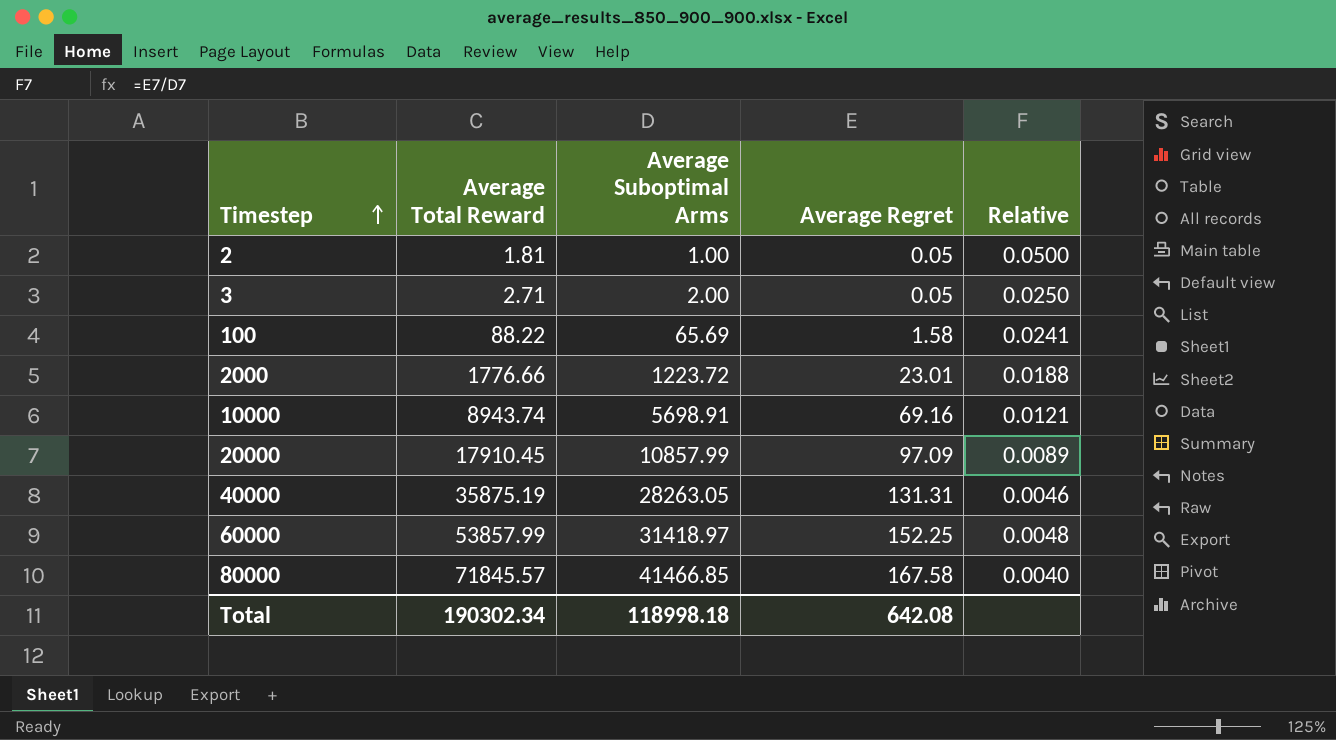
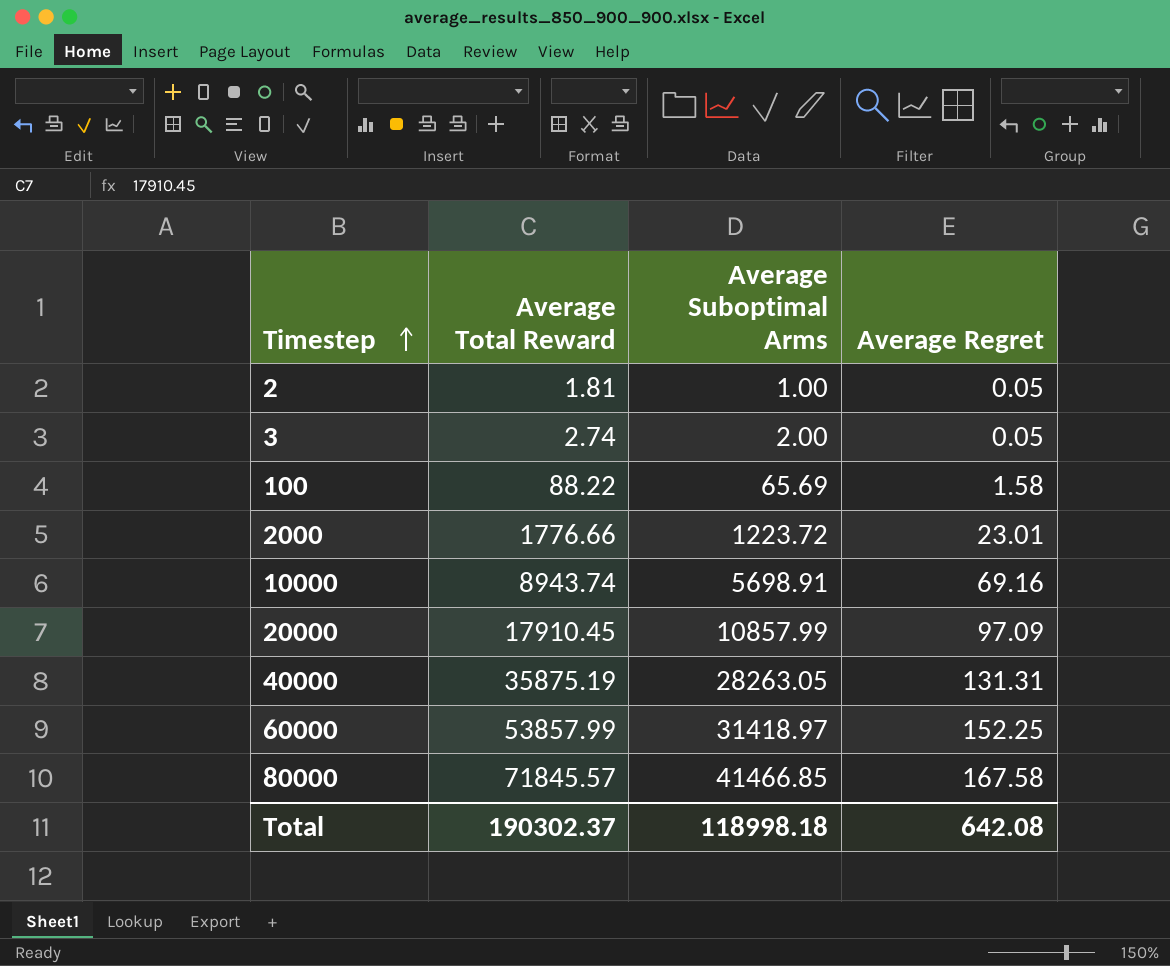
column Relative | formula: [Average Regret] / [Average Suboptimal Arms] -> none
3 | Average Total Reward: 2.71 -> 2.74
Total | Average Total Reward: 190302.34 -> 190302.37

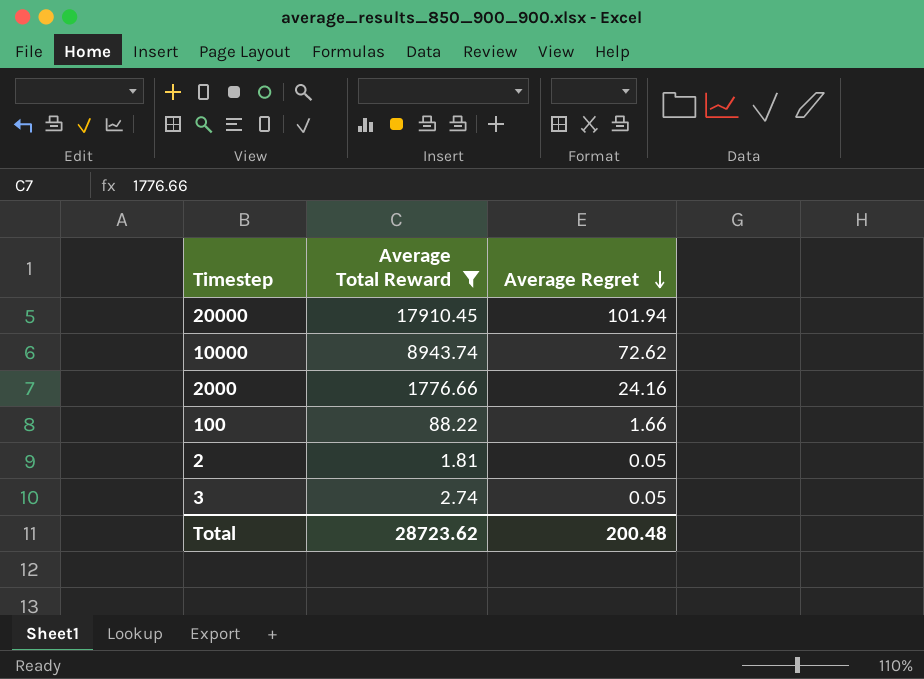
filter: none -> Average Total Reward <= 17910.45
row order: Timestep ascending -> Average Regret descending
column Average Suboptimal Arms | position: 3 -> none
20000 | Average Regret: 97.09 -> 101.94
10000 | Average Regret: 69.16 -> 72.62
2000 | Average Regret: 23.01 -> 24.16
100 | Average Regret: 1.58 -> 1.66
Total | Average Total Reward: 190302.37 -> 28723.62
Total | Average Regret: 642.08 -> 200.48

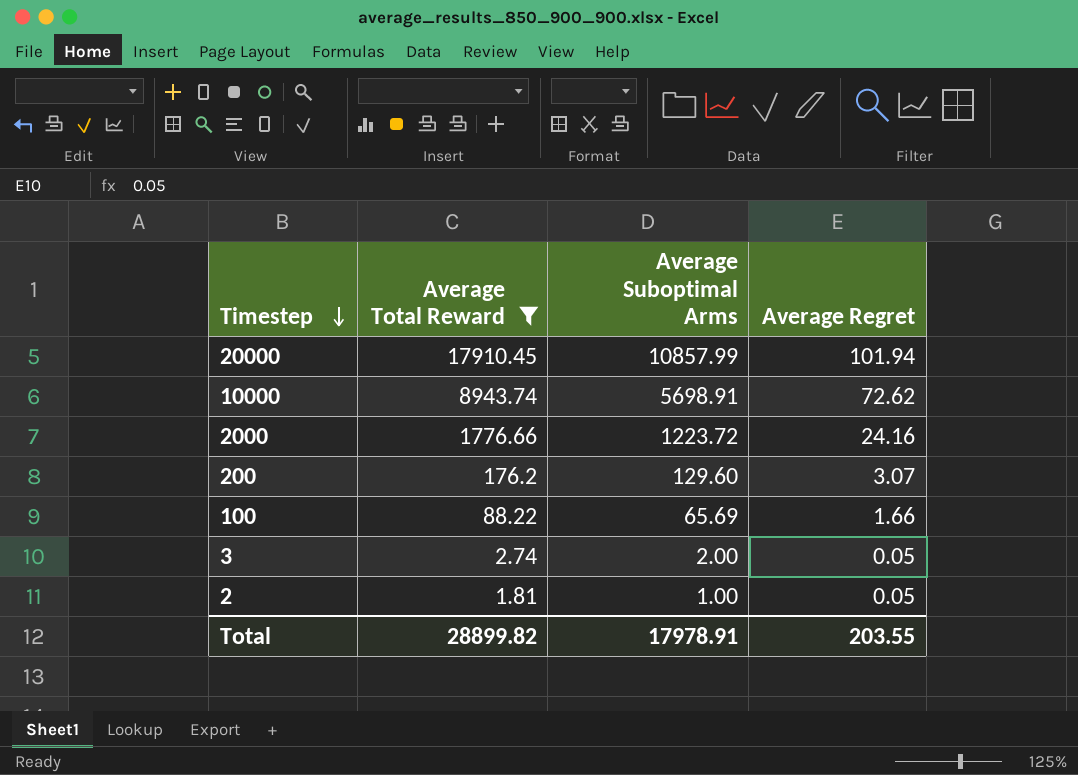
row order: Average Regret descending -> Timestep descending
column Average Suboptimal Arms | position: none -> 3
row 200: none -> 176.2 | 129.60 | 3.07
Total | Average Total Reward: 28723.62 -> 28899.82
Total | Average Regret: 200.48 -> 203.55

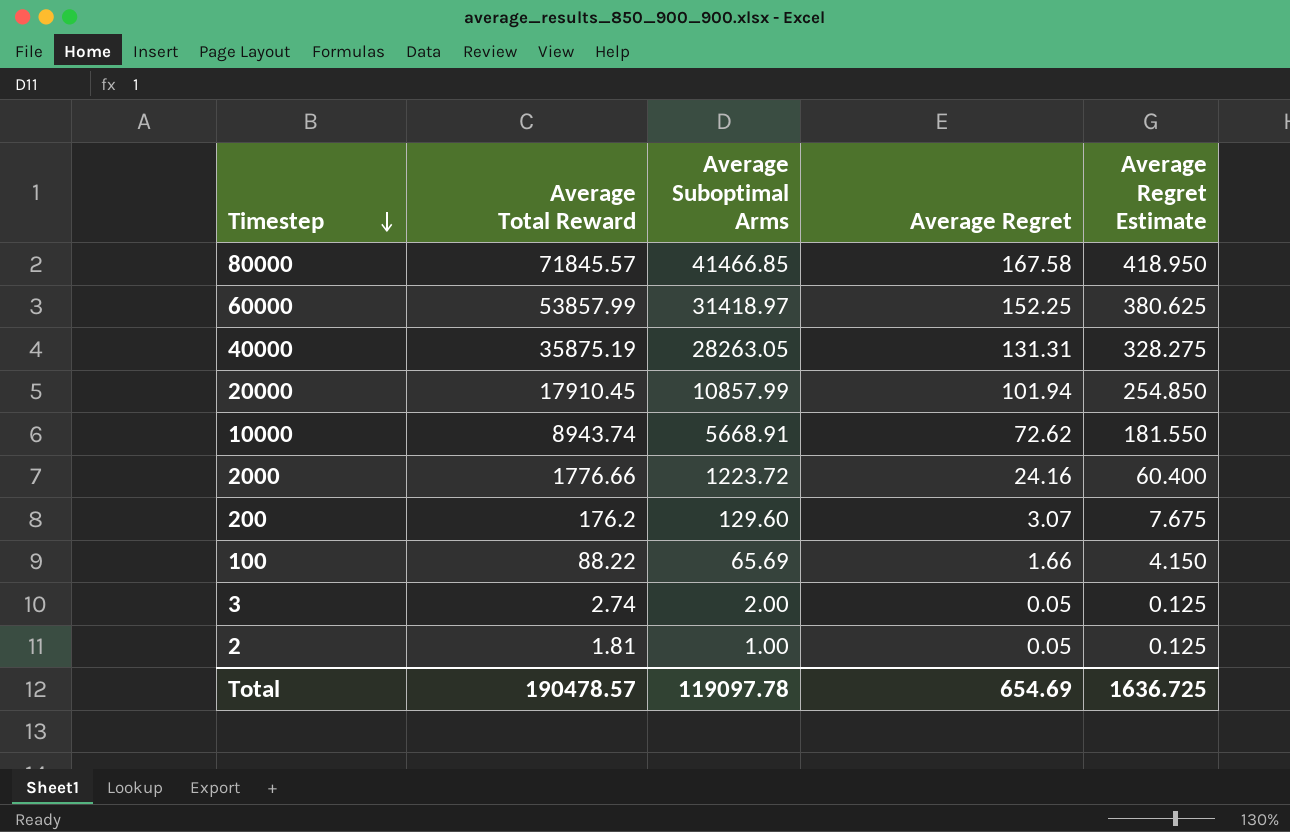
filter: Average Total Reward <= 17910.45 -> none
column Average Regret Estimate | formula: none -> [Average Regret] * 2.5
10000 | Average Suboptimal Arms: 5698.91 -> 5668.91
Total | Average Total Reward: 28899.82 -> 190478.57
Total | Average Suboptimal Arms: 17978.91 -> 119097.78
Total | Average Regret: 203.55 -> 654.69

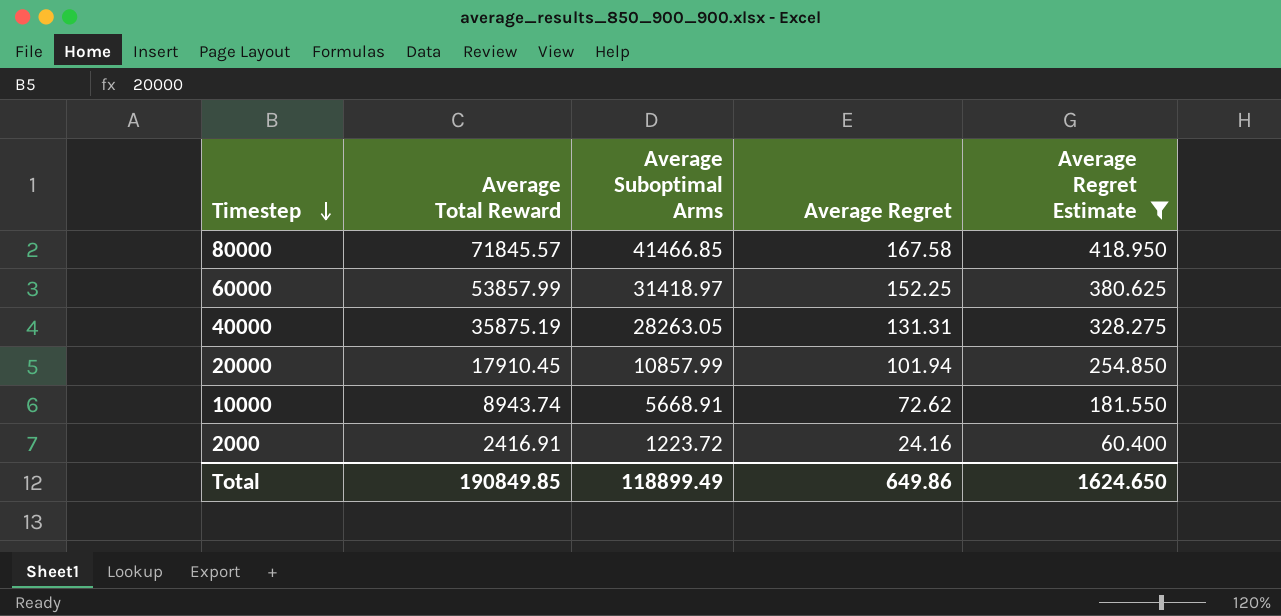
filter: none -> Average Regret Estimate >= 60.400
2000 | Average Total Reward: 1776.66 -> 2416.91
Total | Average Total Reward: 190478.57 -> 190849.85
Total | Average Suboptimal Arms: 119097.78 -> 118899.49
Total | Average Regret: 654.69 -> 649.86
Total | Average Regret Estimate: 1636.725 -> 1624.650

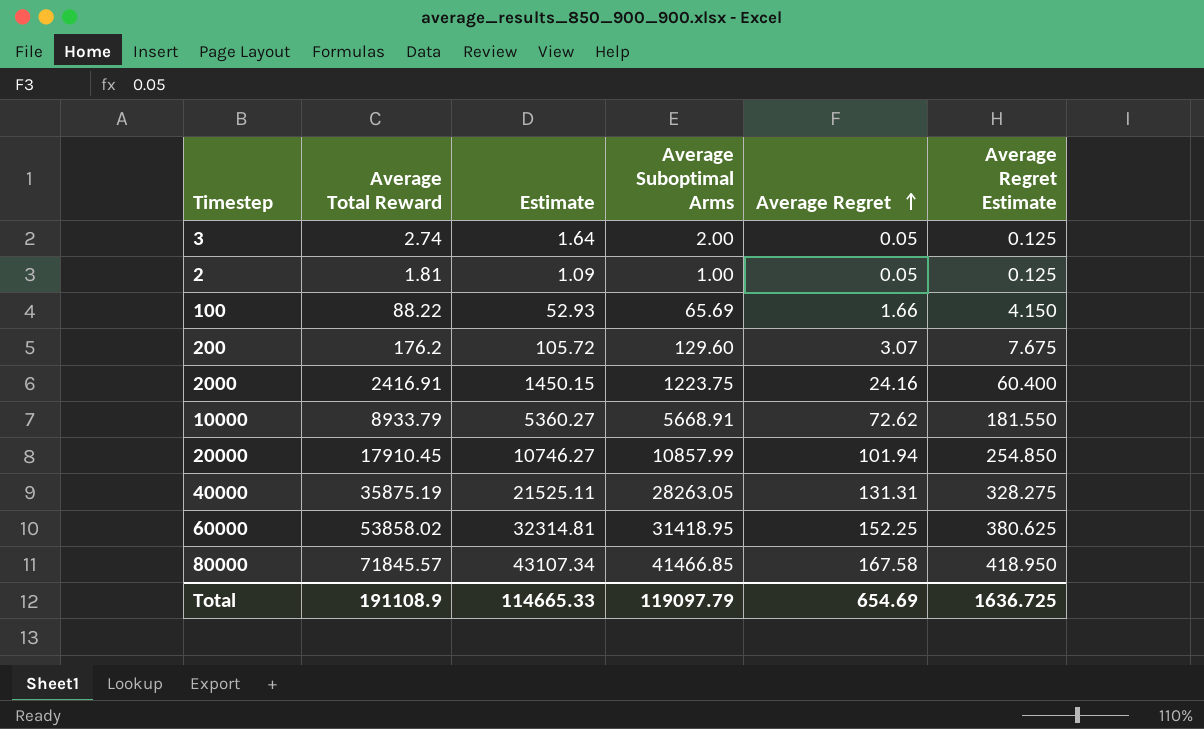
filter: Average Regret Estimate >= 60.400 -> none
row order: Timestep descending -> Average Regret ascending
column Estimate | formula: none -> [Average Total Reward] * 0.6
2000 | Average Suboptimal Arms: 1223.72 -> 1223.75
10000 | Average Total Reward: 8943.74 -> 8933.79
60000 | Average Total Reward: 53857.99 -> 53858.02
60000 | Average Suboptimal Arms: 31418.97 -> 31418.95
Total | Average Total Reward: 190849.85 -> 191108.9
Total | Average Suboptimal Arms: 118899.49 -> 119097.79
Total | Average Regret: 649.86 -> 654.69
Total | Average Regret Estimate: 1624.650 -> 1636.725

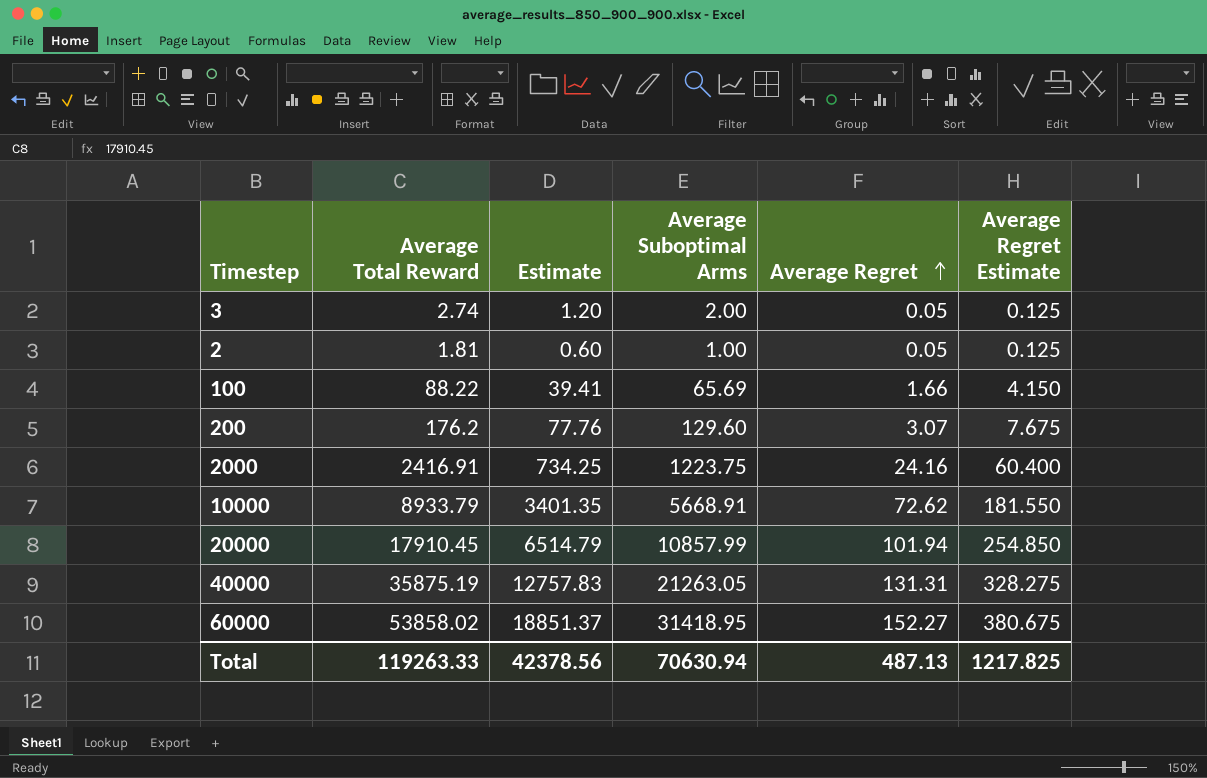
column Estimate | formula: [Average Total Reward] * 0.6 -> [Average Suboptimal Arms] * 0.6
row 80000: 71845.57 | 43107.34 | 41466.85 | 167.58 | 418.950 -> none
40000 | Average Suboptimal Arms: 28263.05 -> 21263.05
60000 | Average Regret: 152.25 -> 152.27
60000 | Average Regret Estimate: 380.625 -> 380.675
Total | Average Total Reward: 191108.9 -> 119263.33
Total | Estimate: 114665.33 -> 42378.56
Total | Average Suboptimal Arms: 119097.79 -> 70630.94
Total | Average Regret: 654.69 -> 487.13
Total | Average Regret Estimate: 1636.725 -> 1217.825

